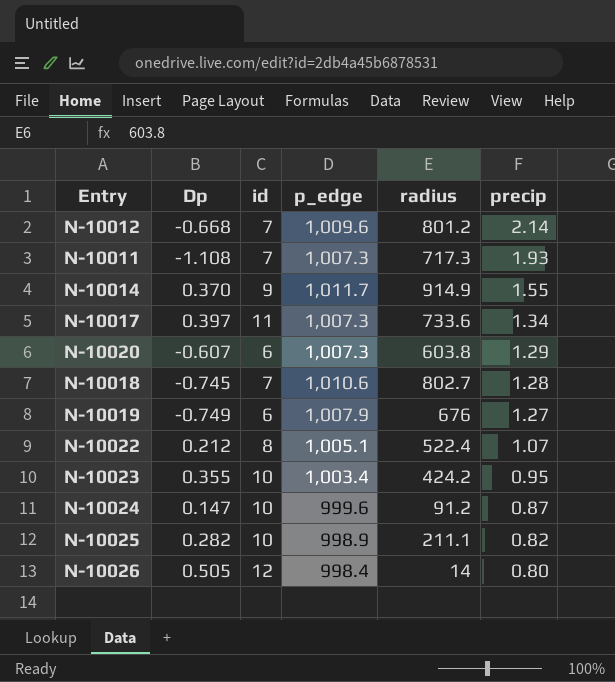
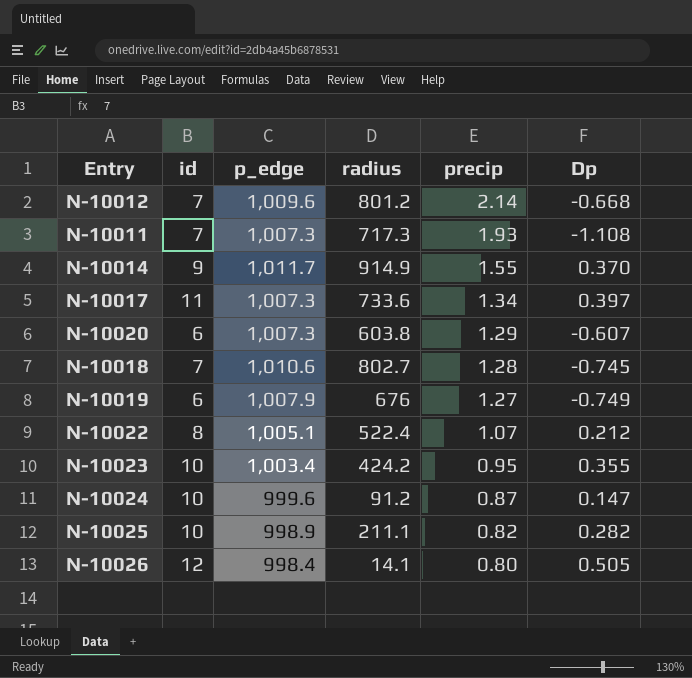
column Dp | position: 2 -> 6
N-10026 | radius: 14 -> 14.1

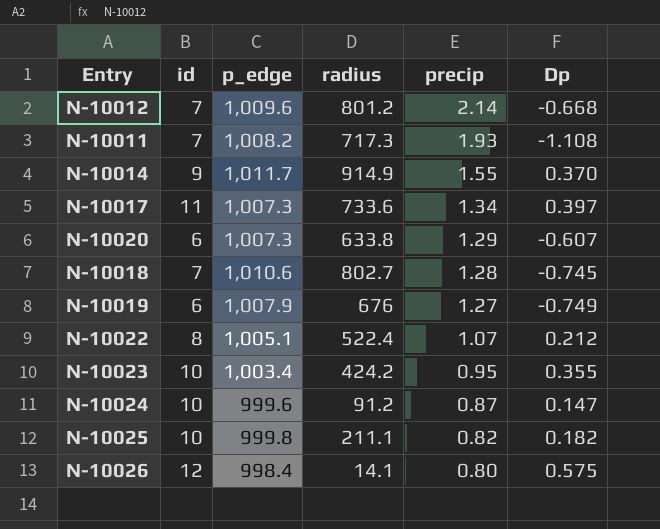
N-10011 | p_edge: 1,007.3 -> 1,008.2
N-10020 | radius: 603.8 -> 633.8
N-10025 | p_edge: 998.9 -> 999.8
N-10025 | Dp: 0.282 -> 0.182
N-10026 | Dp: 0.505 -> 0.575

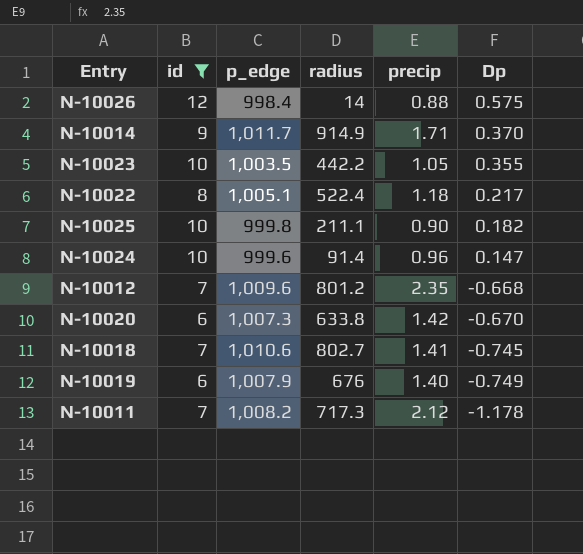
filter: none -> id != 11
row order: precip descending -> Dp descending
N-10026 | radius: 14.1 -> 14
N-10026 | precip: 0.80 -> 0.88
N-10014 | precip: 1.55 -> 1.71
N-10023 | p_edge: 1,003.4 -> 1,003.5
N-10023 | radius: 424.2 -> 442.2
N-10023 | precip: 0.95 -> 1.05
N-10022 | precip: 1.07 -> 1.18
N-10022 | Dp: 0.212 -> 0.217
N-10025 | precip: 0.82 -> 0.90
N-10024 | radius: 91.2 -> 91.4
N-10024 | precip: 0.87 -> 0.96
N-10012 | precip: 2.14 -> 2.35
N-10020 | precip: 1.29 -> 1.42
N-10020 | Dp: -0.607 -> -0.670
N-10018 | precip: 1.28 -> 1.41
N-10019 | precip: 1.27 -> 1.40
N-10011 | precip: 1.93 -> 2.12
N-10011 | Dp: -1.108 -> -1.178

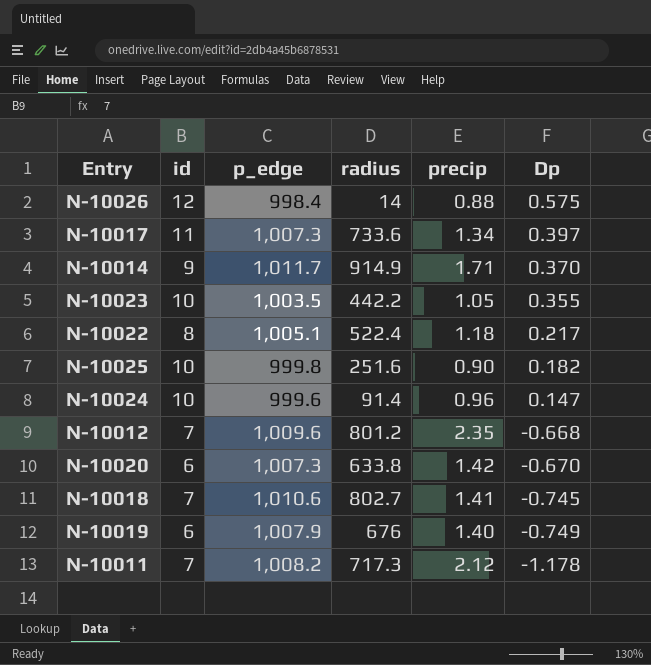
filter: id != 11 -> none
N-10025 | radius: 211.1 -> 251.6

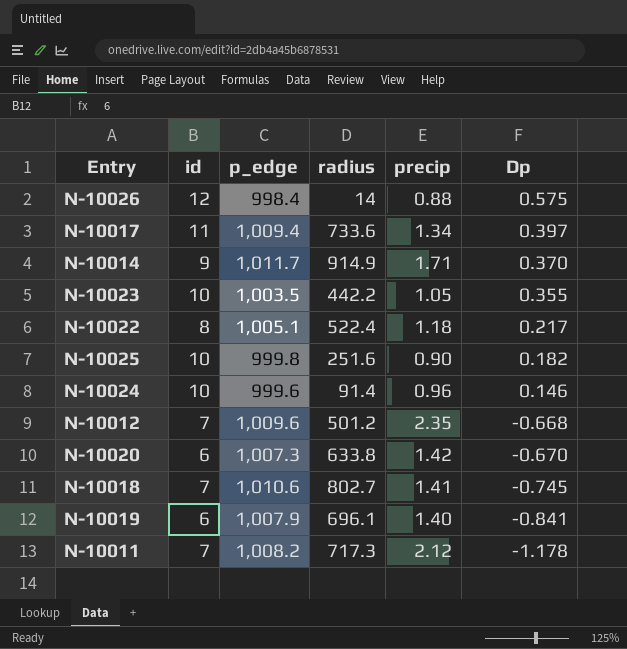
N-10017 | p_edge: 1,007.3 -> 1,009.4
N-10024 | Dp: 0.147 -> 0.146
N-10012 | radius: 801.2 -> 501.2
N-10019 | radius: 676 -> 696.1
N-10019 | Dp: -0.749 -> -0.841

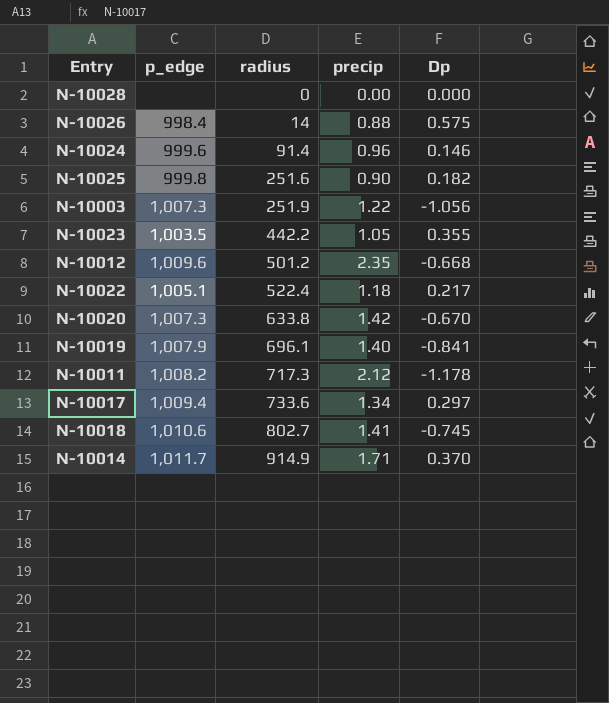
row order: Dp descending -> radius ascending
column id | position: 2 -> none
row N-10028: none -> none | 0 | 0.00 | 0.000
row N-10003: none -> 1,007.3 | 251.9 | 1.22 | -1.056
N-10017 | Dp: 0.397 -> 0.297

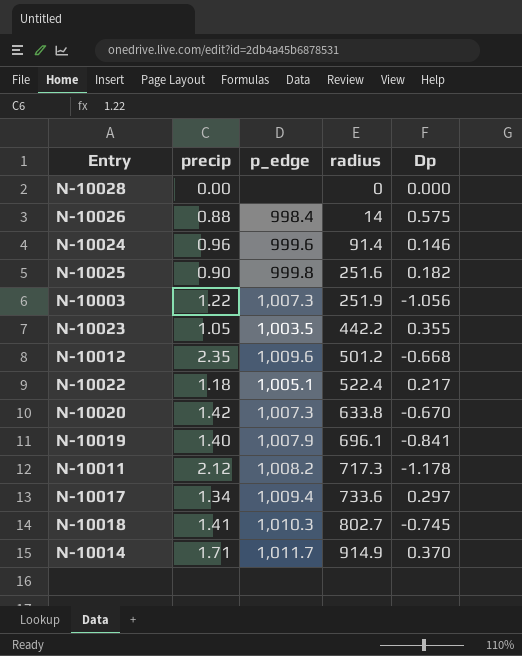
column precip | position: 4 -> 2
N-10018 | p_edge: 1,010.6 -> 1,010.3

